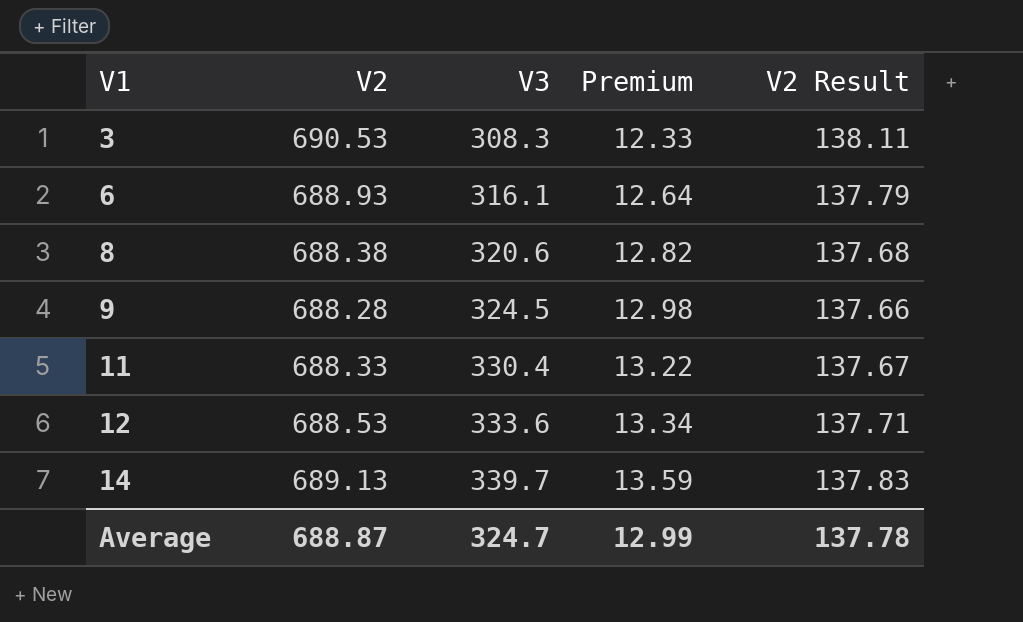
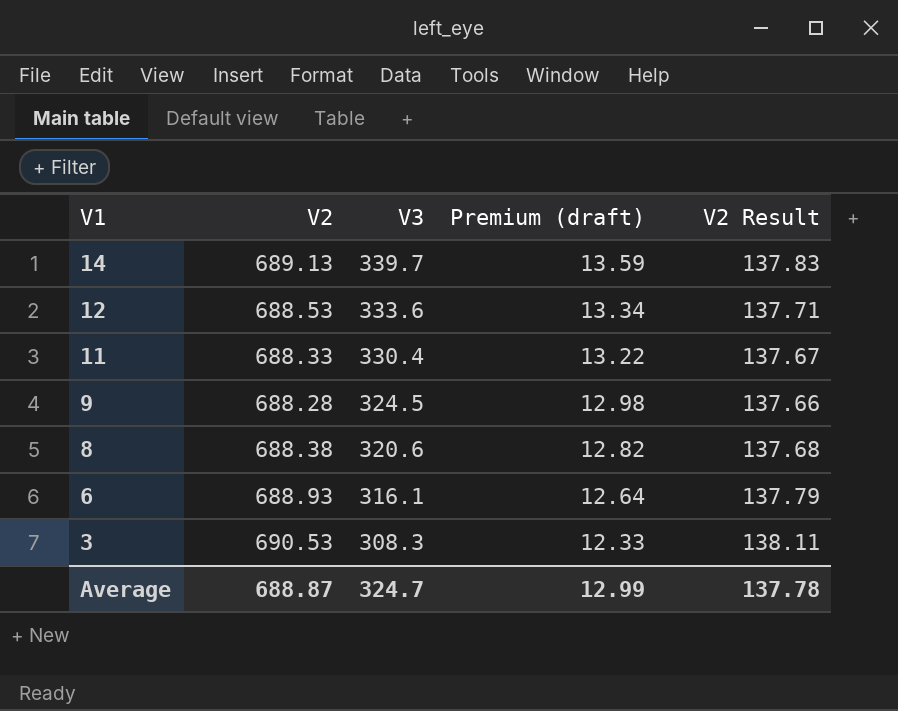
row order: V1 ascending -> V1 descending
column name: Premium -> Premium (draft)

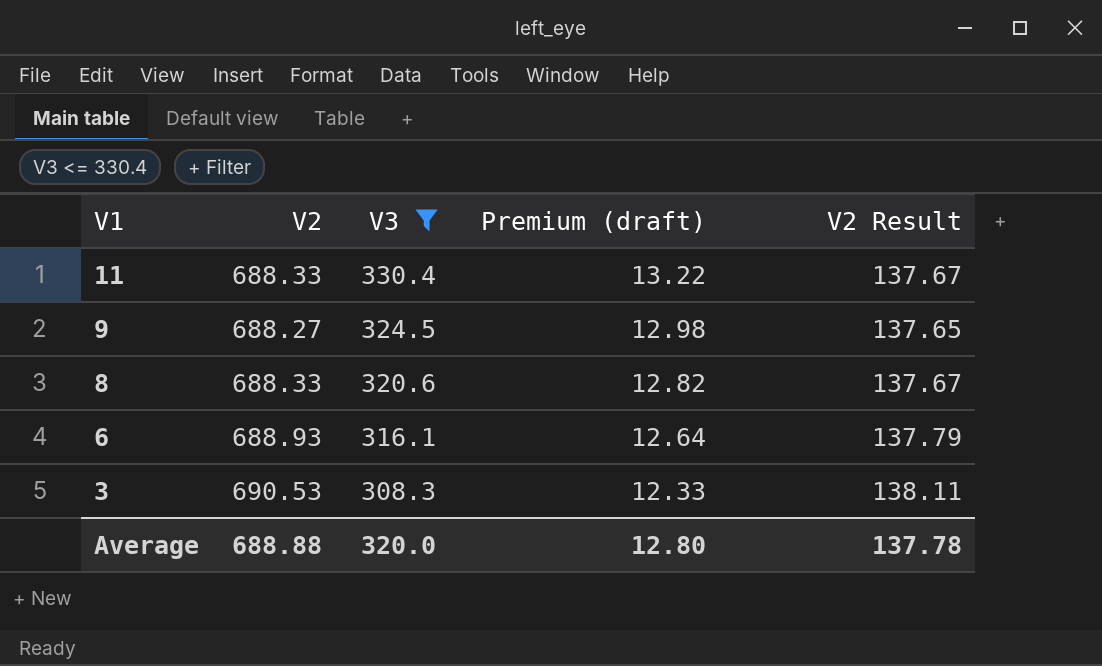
filter: none -> V3 <= 330.4
9 | V2: 688.28 -> 688.27
9 | V2 Result: 137.66 -> 137.65
8 | V2: 688.38 -> 688.33
8 | V2 Result: 137.68 -> 137.67
Average | V2: 688.87 -> 688.88
Average | V3: 324.7 -> 320.0
Average | Premium (draft): 12.99 -> 12.80

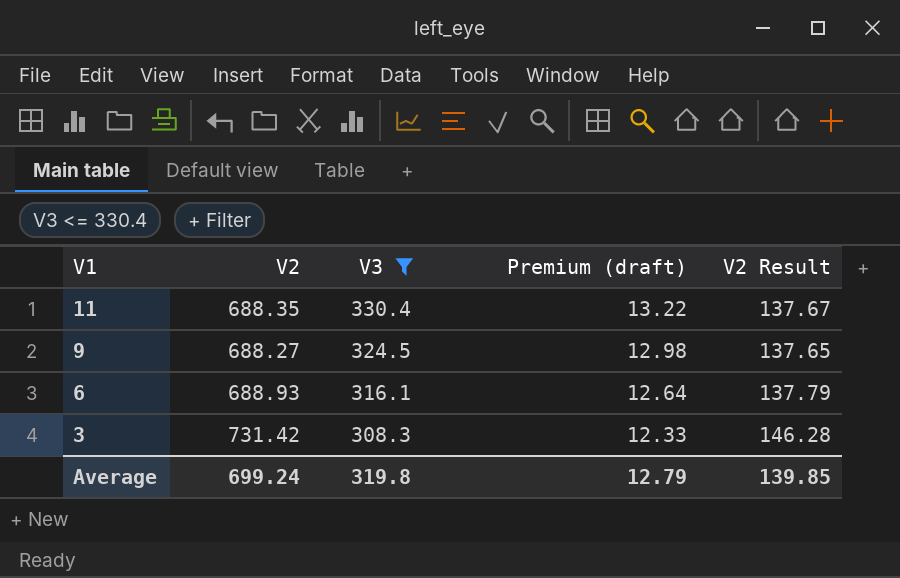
row 8: 688.33 | 320.6 | 12.82 | 137.67 -> none
11 | V2: 688.33 -> 688.35
3 | V2: 690.53 -> 731.42
3 | V2 Result: 138.11 -> 146.28
Average | V2: 688.88 -> 699.24
Average | V3: 320.0 -> 319.8
Average | Premium (draft): 12.80 -> 12.79
Average | V2 Result: 137.78 -> 139.85

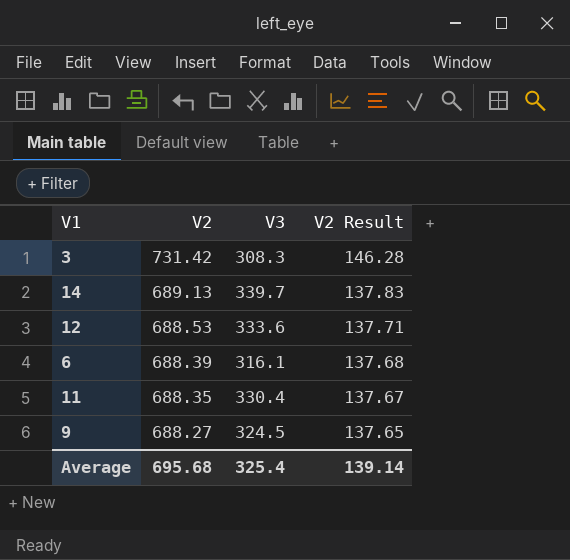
filter: V3 <= 330.4 -> none
row order: V1 descending -> V2 descending
column Premium (draft) | formula: [V3] * 0.04 -> none
6 | V2: 688.93 -> 688.39
6 | V2 Result: 137.79 -> 137.68
Average | V2: 699.24 -> 695.68
Average | V3: 319.8 -> 325.4
Average | V2 Result: 139.85 -> 139.14

